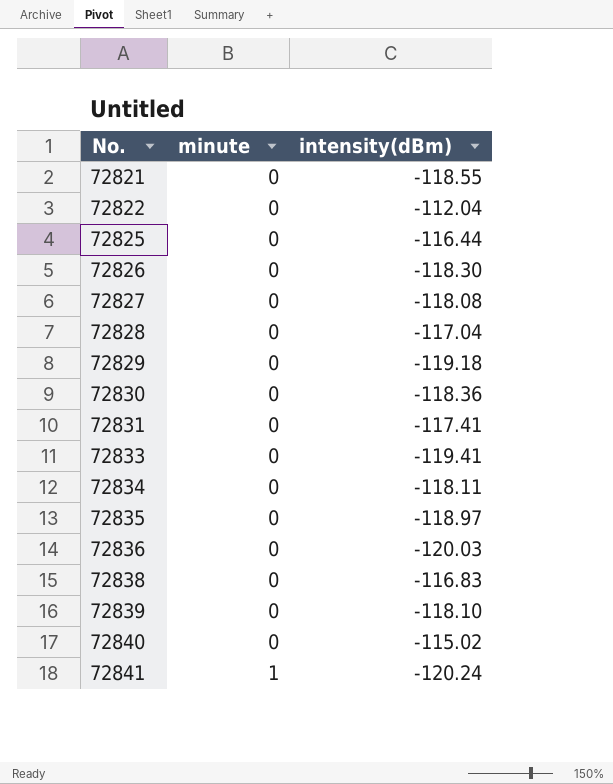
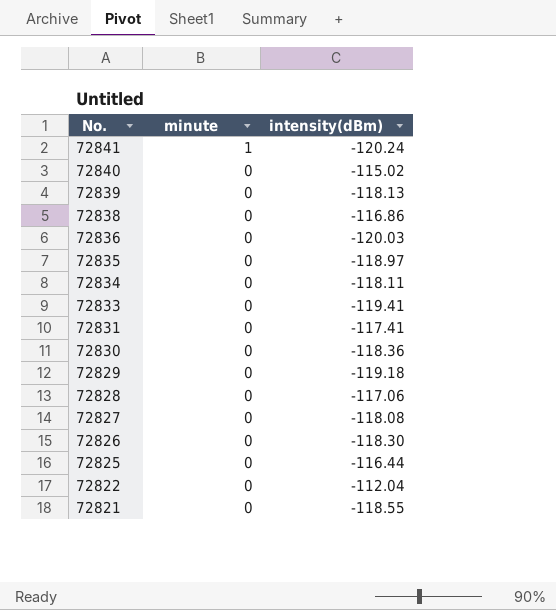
row order: No. ascending -> No. descending
72839 | intensity(dBm): -118.10 -> -118.13
72838 | intensity(dBm): -116.83 -> -116.86
72828 | intensity(dBm): -117.04 -> -117.06

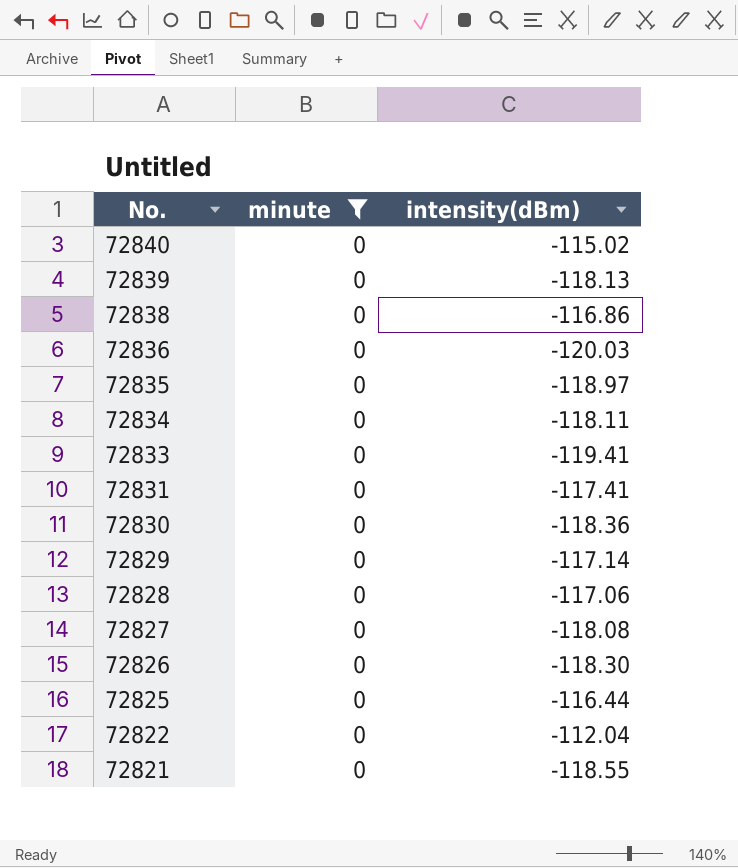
filter: none -> minute = 0
72829 | intensity(dBm): -119.18 -> -117.14

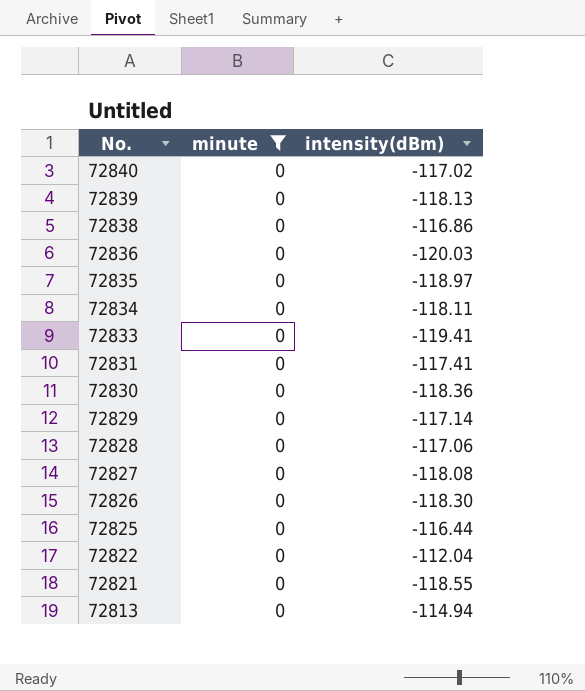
72840 | intensity(dBm): -115.02 -> -117.02
row 72813: none -> 0 | -114.94

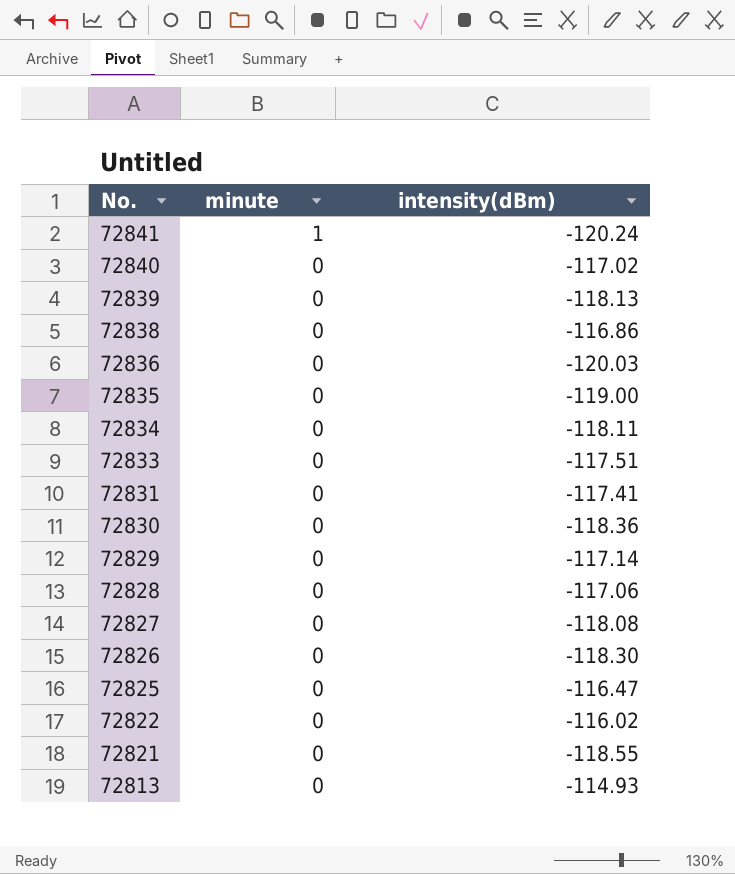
filter: minute = 0 -> none
72835 | intensity(dBm): -118.97 -> -119.00
72833 | intensity(dBm): -119.41 -> -117.51
72825 | intensity(dBm): -116.44 -> -116.47
72822 | intensity(dBm): -112.04 -> -116.02
72813 | intensity(dBm): -114.94 -> -114.93

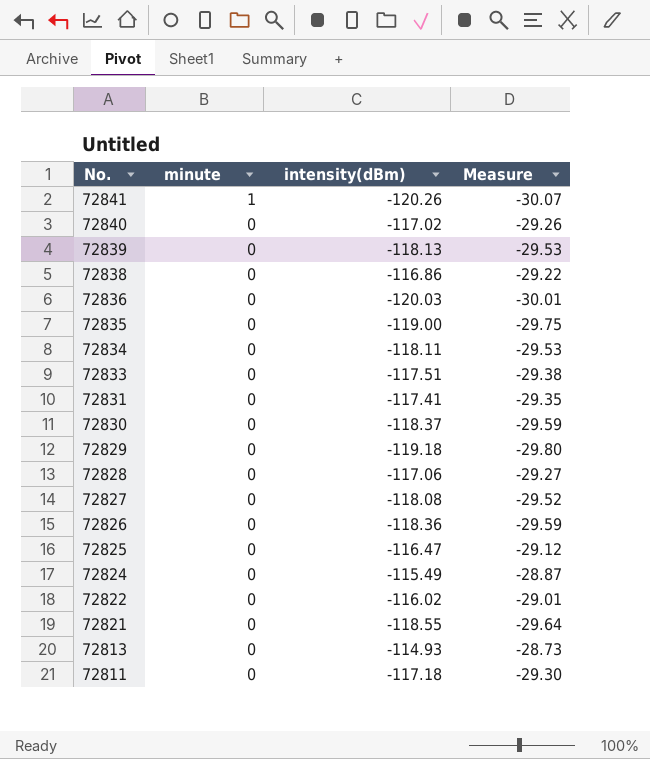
column Measure | formula: none -> [intensity(dBm)] * 0.25
72841 | intensity(dBm): -120.24 -> -120.26
72830 | intensity(dBm): -118.36 -> -118.37
72829 | intensity(dBm): -117.14 -> -119.18
72826 | intensity(dBm): -118.30 -> -118.36
row 72824: none -> 0 | -115.49 | -28.87
row 72811: none -> 0 | -117.18 | -29.30

